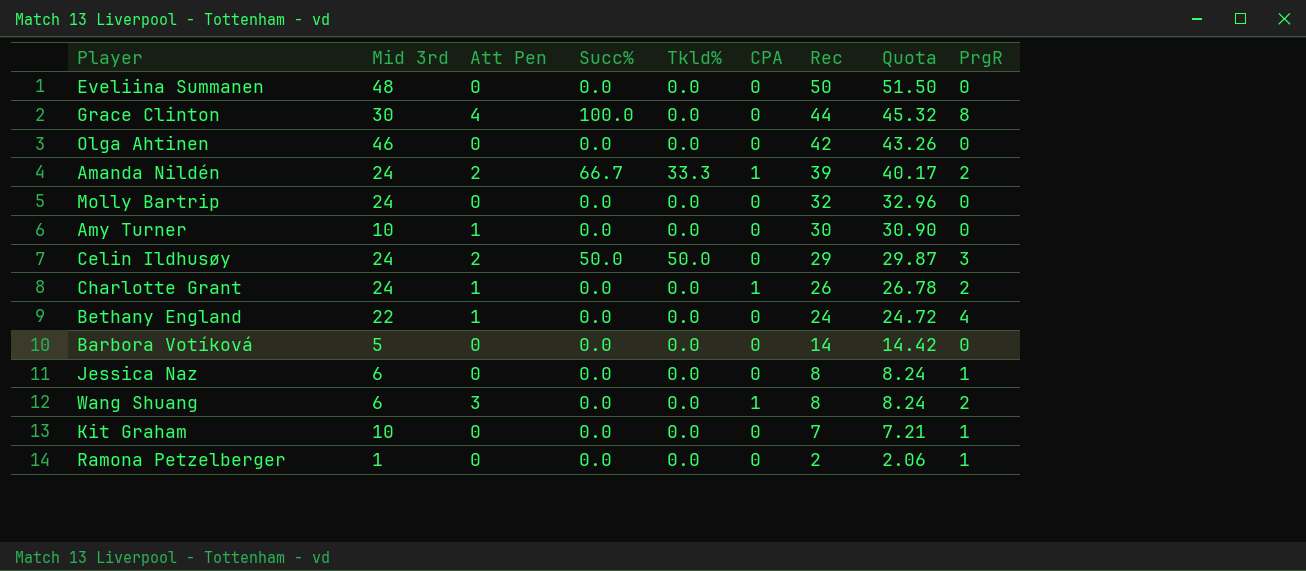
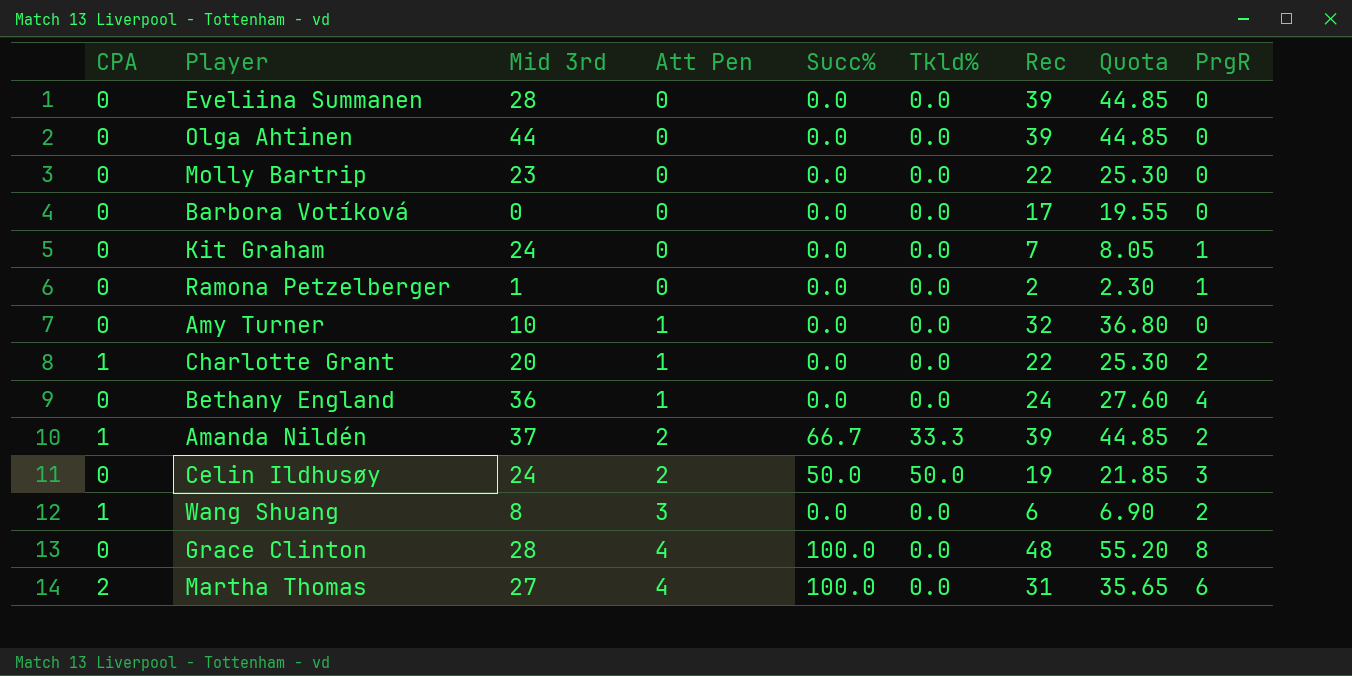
row order: Rec descending -> Att Pen ascending
column CPA | position: 6 -> 1
column Quota | formula: [Rec] * 1.03 -> [Rec] * 1.15
row Jessica Naz: 6 | 0 | 0.0 | 0.0 | 0 | 8 | 8.24 | 1 -> none
Eveliina Summanen | Mid 3rd: 48 -> 28
Eveliina Summanen | Rec: 50 -> 39
Olga Ahtinen | Mid 3rd: 46 -> 44
Olga Ahtinen | Rec: 42 -> 39
Molly Bartrip | Mid 3rd: 24 -> 23
Molly Bartrip | Rec: 32 -> 22
Barbora Votíková | Mid 3rd: 5 -> 0
Barbora Votíková | Rec: 14 -> 17
Kit Graham | Mid 3rd: 10 -> 24
Amy Turner | Rec: 30 -> 32
Charlotte Grant | Mid 3rd: 24 -> 20
Charlotte Grant | Rec: 26 -> 22
Bethany England | Mid 3rd: 22 -> 36
Amanda Nildén | Mid 3rd: 24 -> 37
Celin Ildhusøy | Rec: 29 -> 19
Wang Shuang | Mid 3rd: 6 -> 8
Wang Shuang | Rec: 8 -> 6
Grace Clinton | Mid 3rd: 30 -> 28
Grace Clinton | Rec: 44 -> 48
row Martha Thomas: none -> 2 | 27 | 4 | 100.0 | 0.0 | 31 | 35.65 | 6

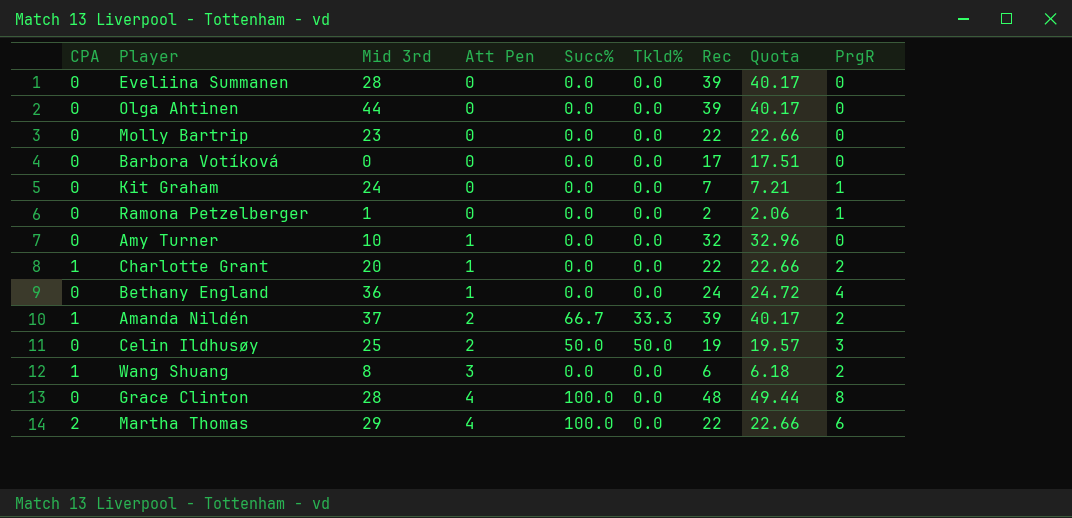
column Quota | formula: [Rec] * 1.15 -> [Rec] * 1.03
Celin Ildhusøy | Mid 3rd: 24 -> 25
Martha Thomas | Mid 3rd: 27 -> 29
Martha Thomas | Rec: 31 -> 22

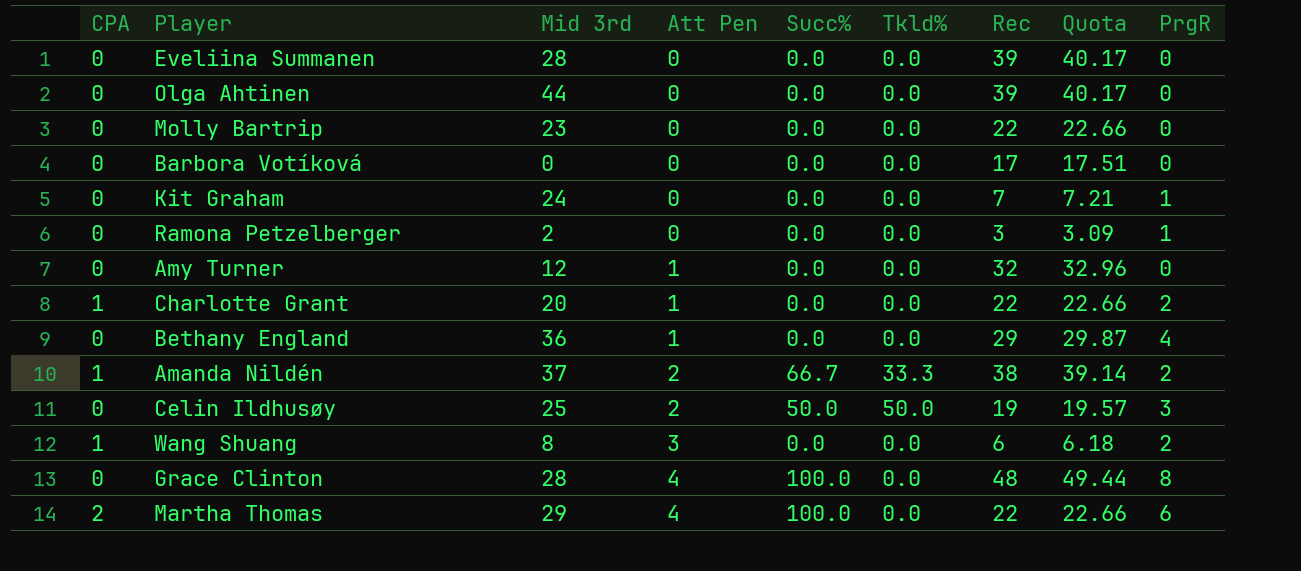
Ramona Petzelberger | Mid 3rd: 1 -> 2
Ramona Petzelberger | Rec: 2 -> 3
Ramona Petzelberger | Quota: 2.06 -> 3.09
Amy Turner | Mid 3rd: 10 -> 12
Bethany England | Rec: 24 -> 29
Bethany England | Quota: 24.72 -> 29.87
Amanda Nildén | Rec: 39 -> 38
Amanda Nildén | Quota: 40.17 -> 39.14

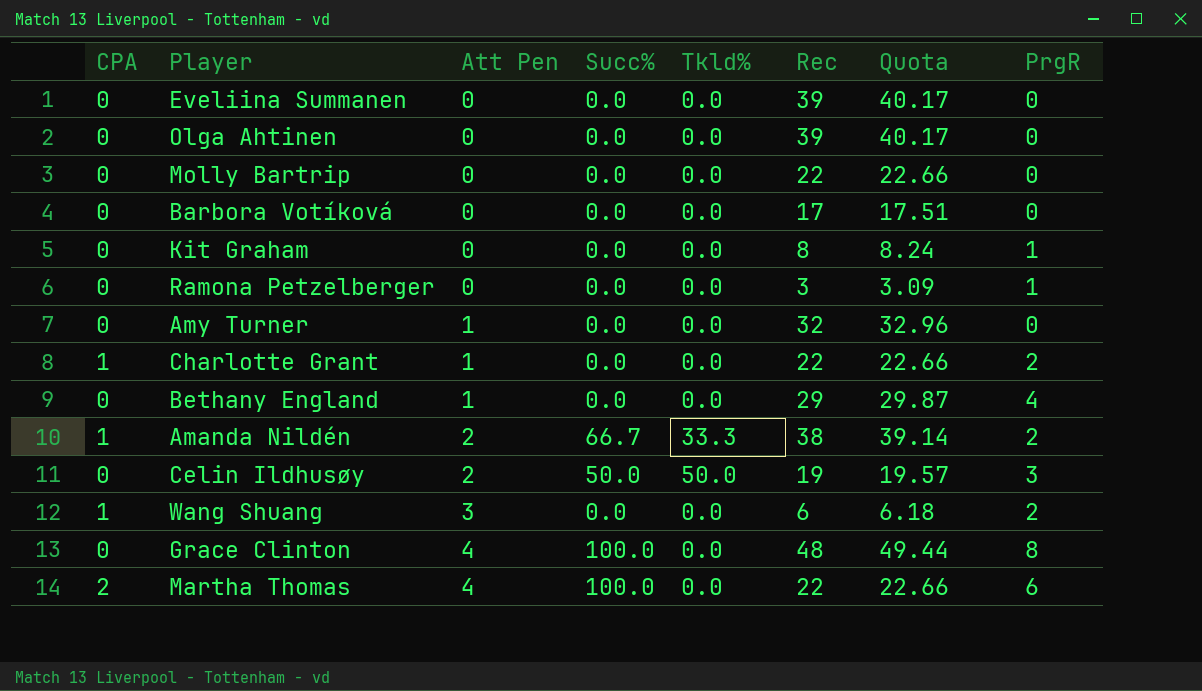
column Mid 3rd | position: 3 -> none
Kit Graham | Rec: 7 -> 8
Kit Graham | Quota: 7.21 -> 8.24

